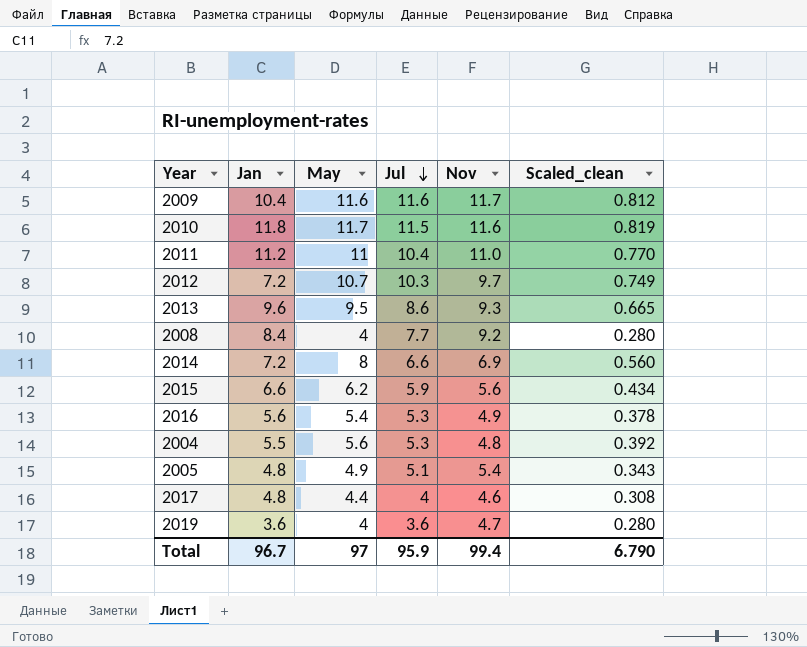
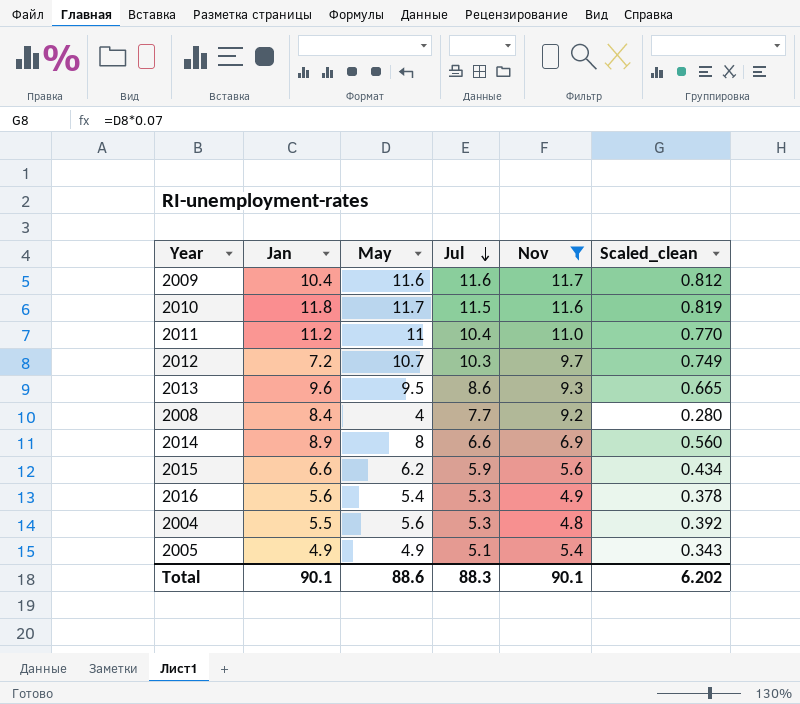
filter: none -> Nov >= 4.8
2014 | Jan: 7.2 -> 8.9
2005 | Jan: 4.8 -> 4.9
Total | Jan: 96.7 -> 90.1
Total | May: 97 -> 88.6
Total | Jul: 95.9 -> 88.3
Total | Nov: 99.4 -> 90.1
Total | Scaled_clean: 6.790 -> 6.202

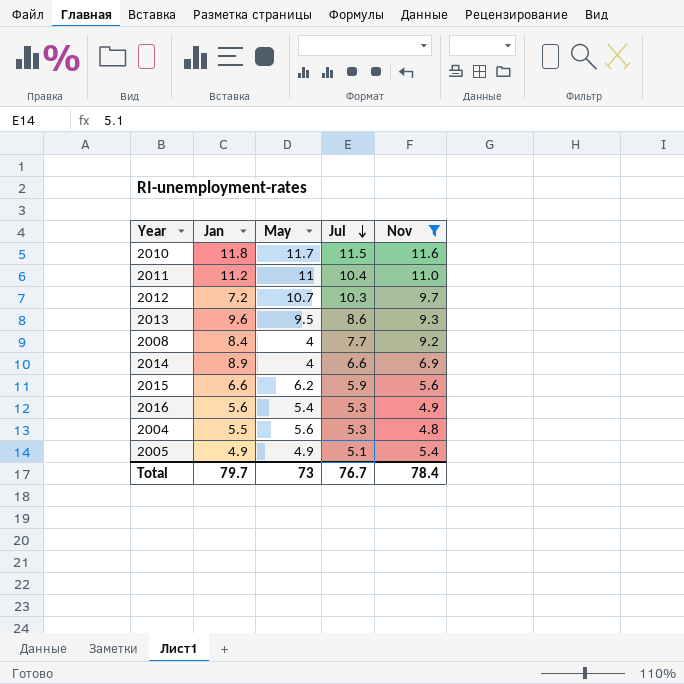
column Scaled_clean | formula: [May] * 0.07 -> none
row 2009: 10.4 | 11.6 | 11.6 | 11.7 | 0.812 -> none
2014 | May: 8 -> 4
Total | Jan: 90.1 -> 79.7
Total | May: 88.6 -> 73
Total | Jul: 88.3 -> 76.7
Total | Nov: 90.1 -> 78.4

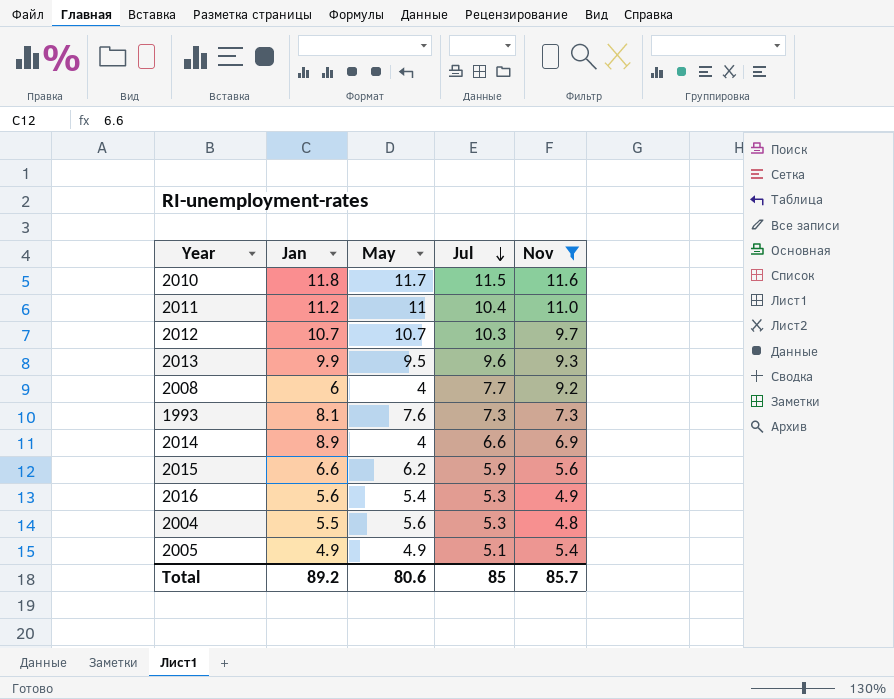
2012 | Jan: 7.2 -> 10.7
2013 | Jan: 9.6 -> 9.9
2013 | Jul: 8.6 -> 9.6
2008 | Jan: 8.4 -> 6
row 1993: none -> 8.1 | 7.6 | 7.3 | 7.3
Total | Jan: 79.7 -> 89.2
Total | May: 73 -> 80.6
Total | Jul: 76.7 -> 85
Total | Nov: 78.4 -> 85.7

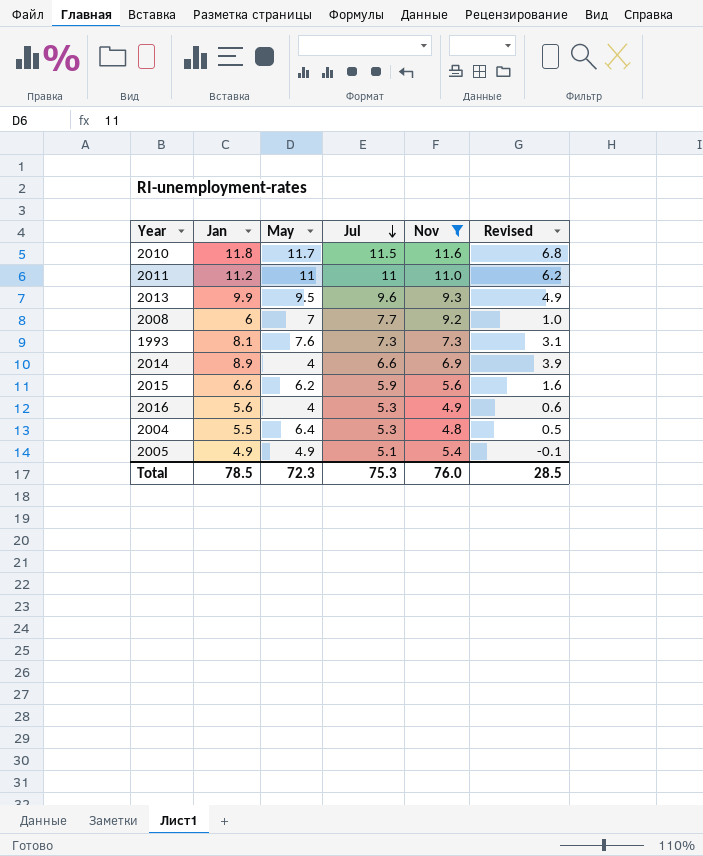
column Revised | formula: none -> [Jan] - 5
row 2012: 10.7 | 10.7 | 10.3 | 9.7 -> none
2011 | Jul: 10.4 -> 11
2008 | May: 4 -> 7
2016 | May: 5.4 -> 4
2004 | May: 5.6 -> 6.4
Total | Jan: 89.2 -> 78.5
Total | May: 80.6 -> 72.3
Total | Jul: 85 -> 75.3
Total | Nov: 85.7 -> 76.0

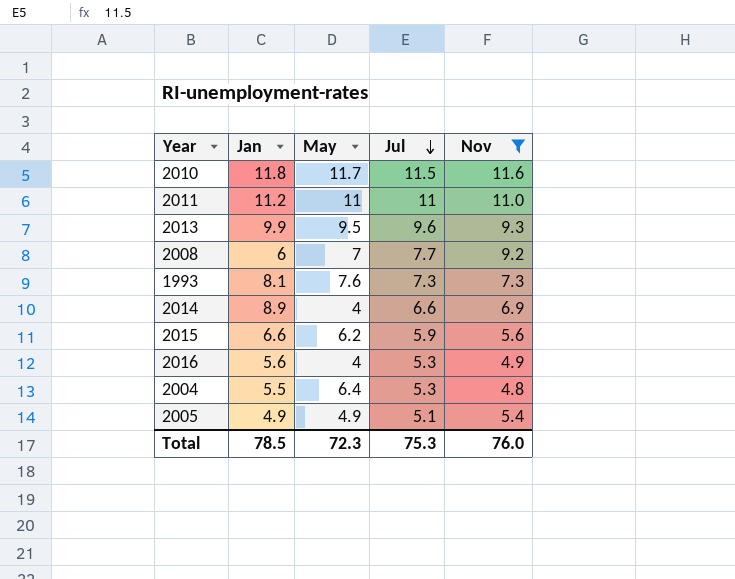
column Revised | formula: [Jan] - 5 -> none

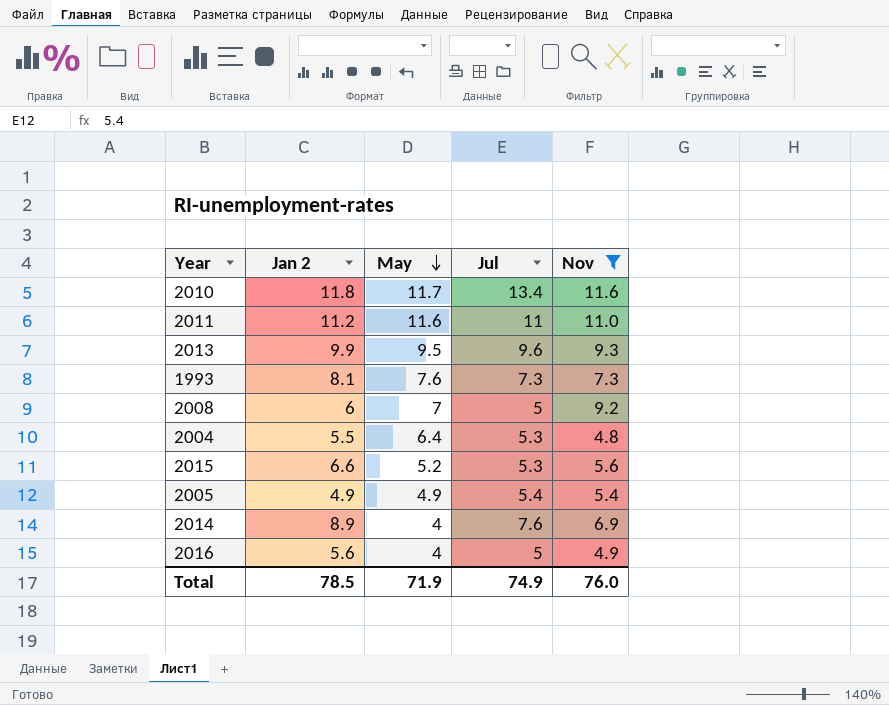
row order: Jul descending -> May descending
column name: Jan -> Jan 2
2010 | Jul: 11.5 -> 13.4
2011 | May: 11 -> 11.6
2008 | Jul: 7.7 -> 5
2015 | May: 6.2 -> 5.2
2015 | Jul: 5.9 -> 5.3
2005 | Jul: 5.1 -> 5.4
2014 | Jul: 6.6 -> 7.6
2016 | Jul: 5.3 -> 5
Total | May: 72.3 -> 71.9
Total | Jul: 75.3 -> 74.9

